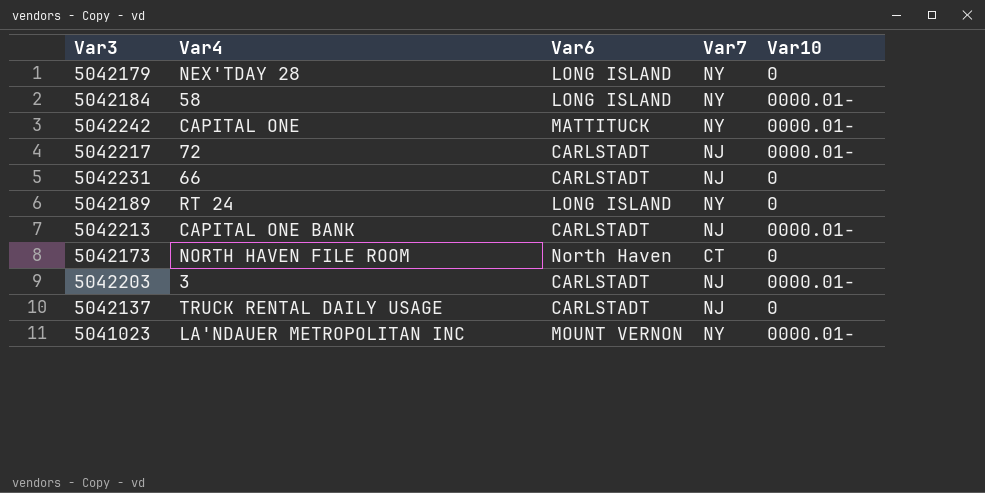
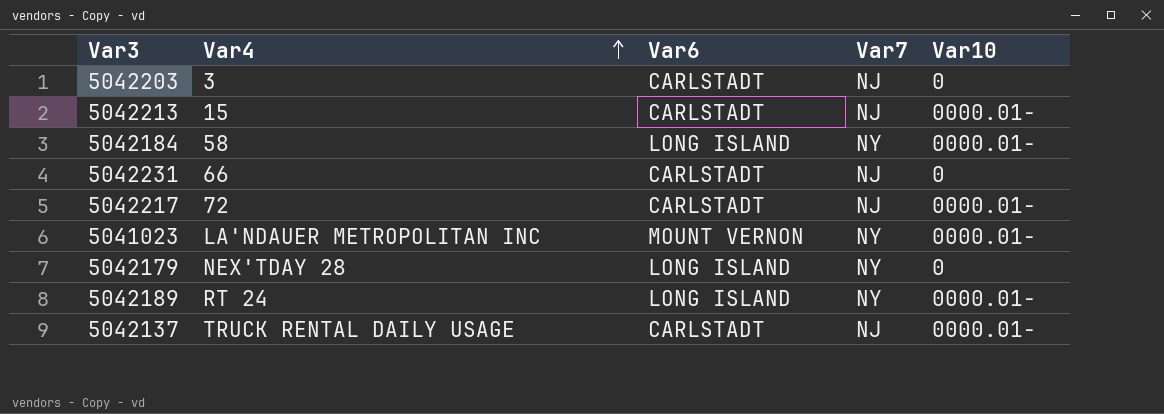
row order: none -> Var4 ascending
row 5042242: CAPITAL ONE | MATTITUCK | NY | 0000.01- -> none
row 5042173: NORTH HAVEN FILE ROOM | North Haven | CT | 0 -> none
5042203 | Var10: 0000.01- -> 0
5042213 | Var4: CAPITAL ONE BANK -> 15
5042189 | Var10: 0 -> 0000.01-
5042137 | Var10: 0 -> 0000.01-

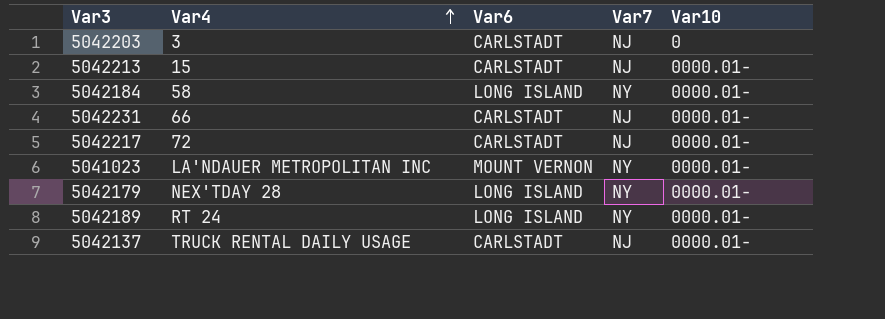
5042231 | Var10: 0 -> 0000.01-
5042179 | Var10: 0 -> 0000.01-

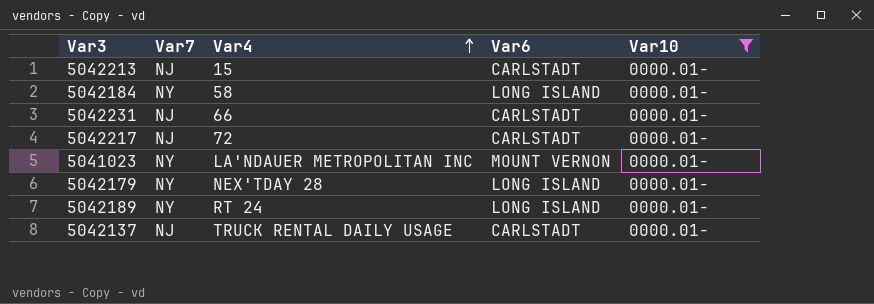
filter: none -> Var10 = 0000.01-
column Var7 | position: 4 -> 2

